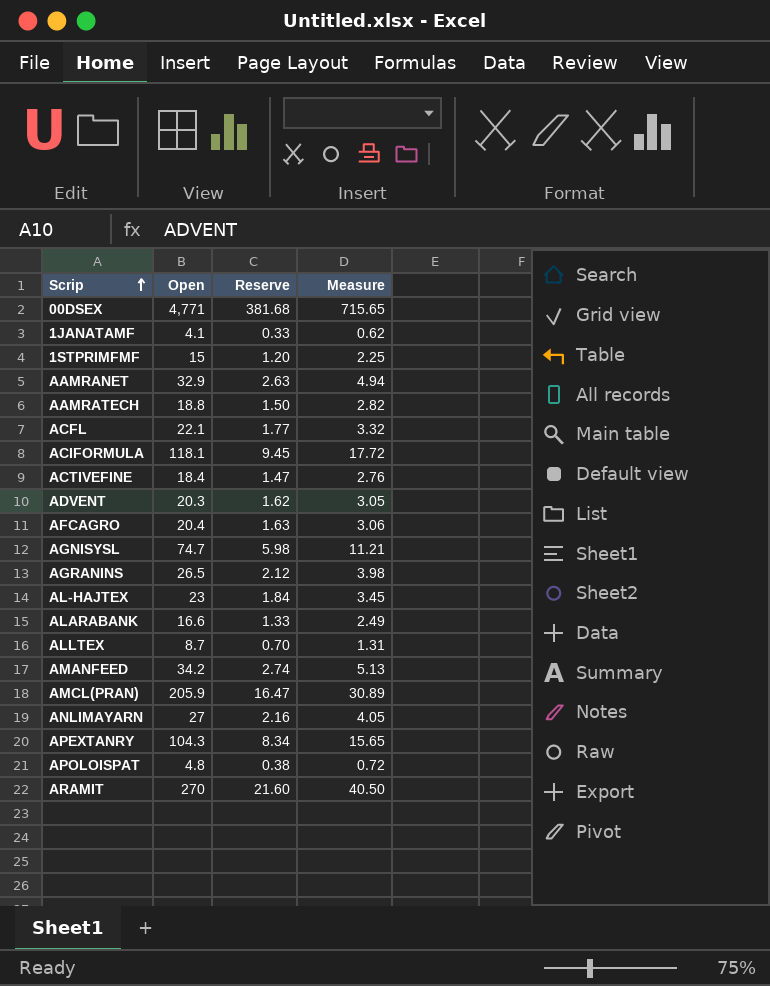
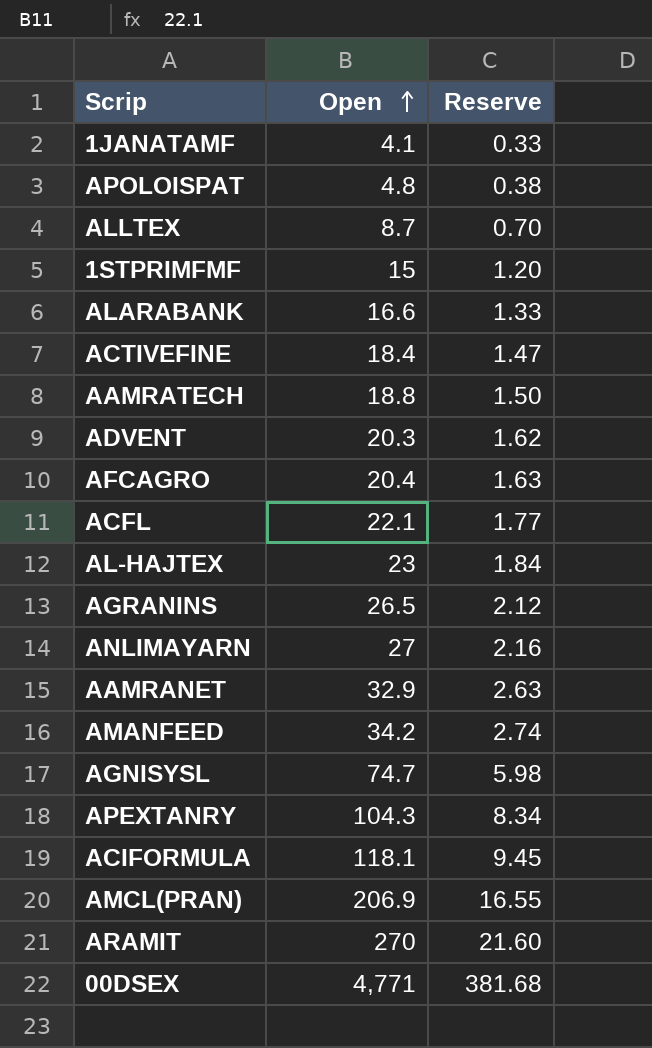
row order: Scrip ascending -> Open ascending
column Measure | formula: [Open] * 0.15 -> none
AMCL(PRAN) | Open: 205.9 -> 206.9
AMCL(PRAN) | Reserve: 16.47 -> 16.55

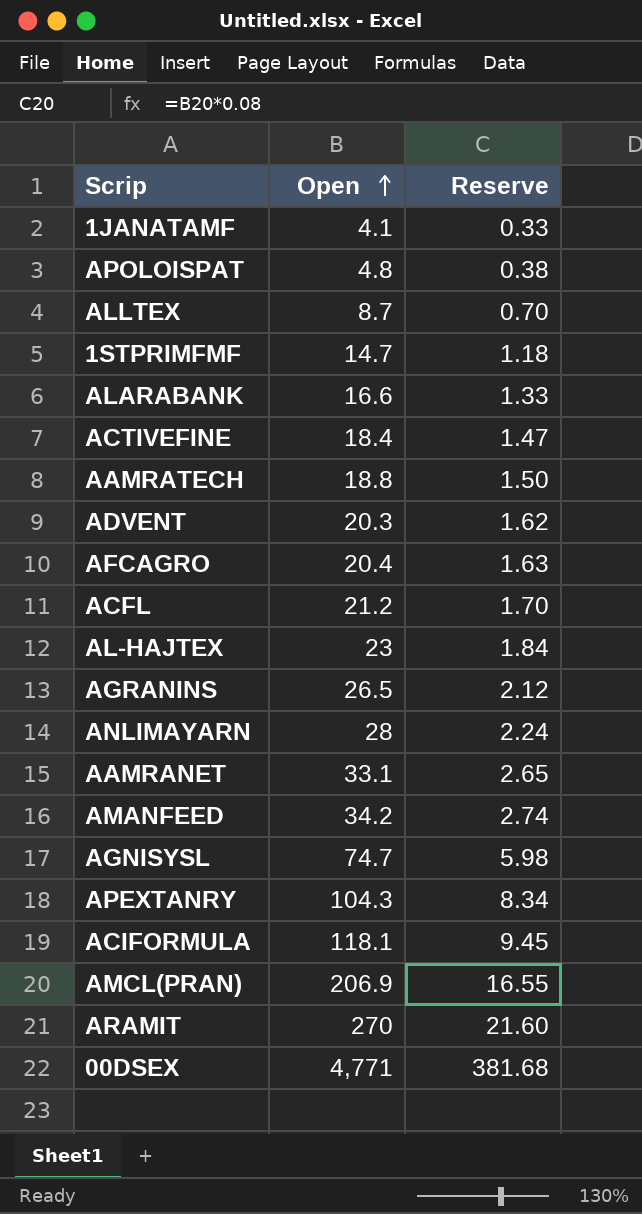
1STPRIMFMF | Open: 15 -> 14.7
1STPRIMFMF | Reserve: 1.20 -> 1.18
ACFL | Open: 22.1 -> 21.2
ACFL | Reserve: 1.77 -> 1.70
ANLIMAYARN | Open: 27 -> 28
ANLIMAYARN | Reserve: 2.16 -> 2.24
AAMRANET | Open: 32.9 -> 33.1
AAMRANET | Reserve: 2.63 -> 2.65

